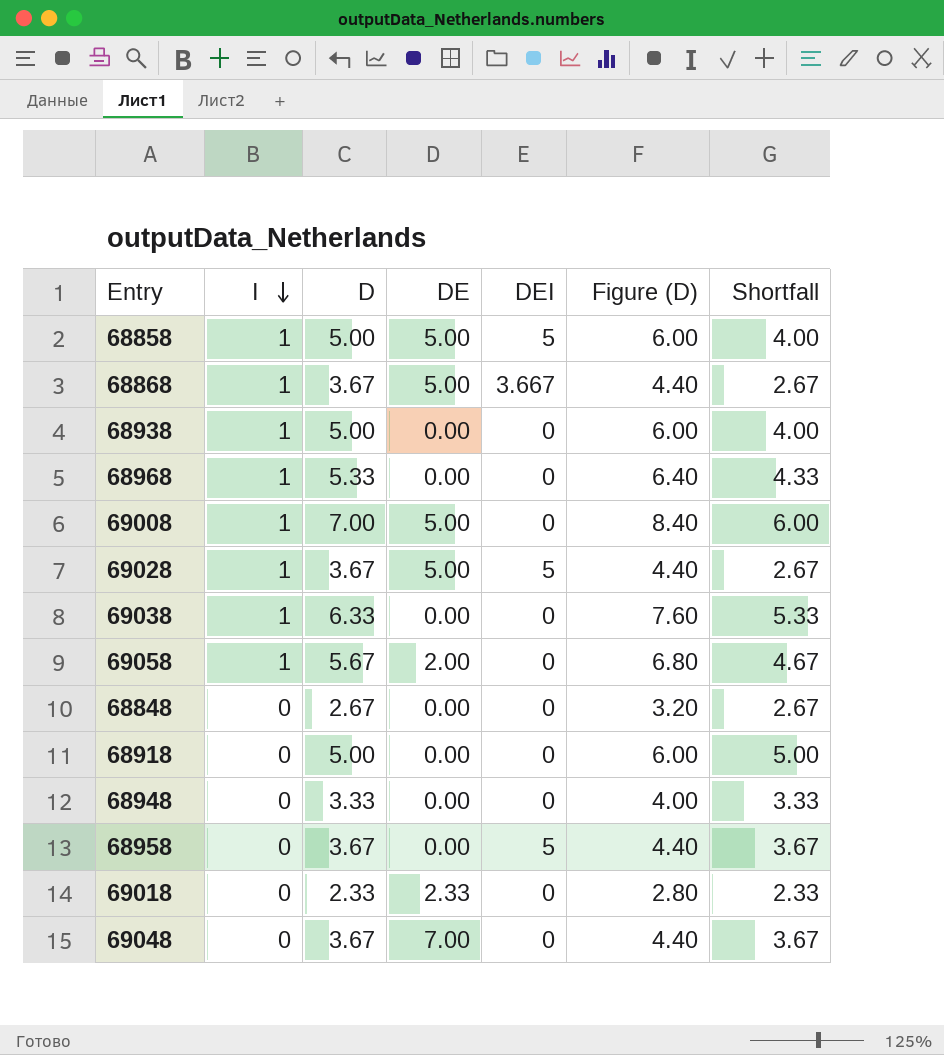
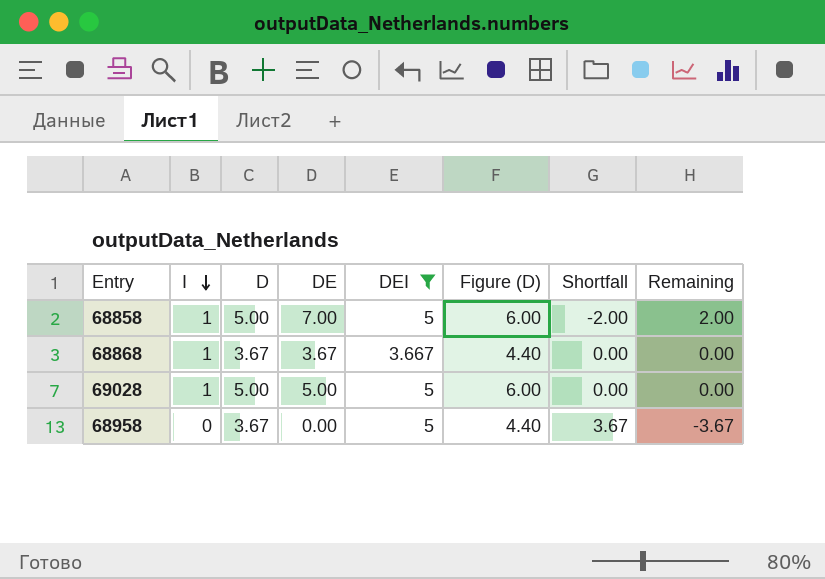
filter: none -> DEI != 0
column Shortfall | formula: [D] - [I] -> [D] - [DE]
column Remaining | formula: none -> [DE] - [D]
68858 | DE: 5.00 -> 7.00
68868 | DE: 5.00 -> 3.67
69028 | D: 3.67 -> 5.00
69028 | Figure (D): 4.40 -> 6.00

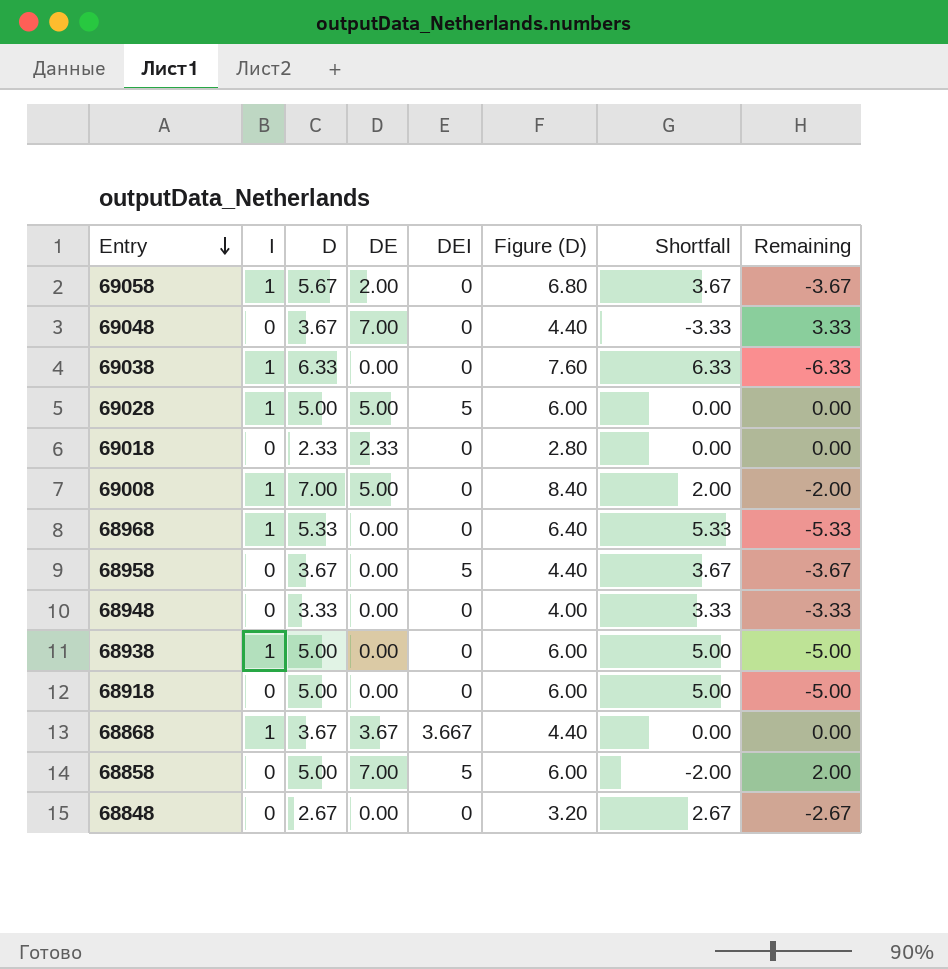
filter: DEI != 0 -> none
row order: I descending -> Entry descending
68858 | I: 1 -> 0

